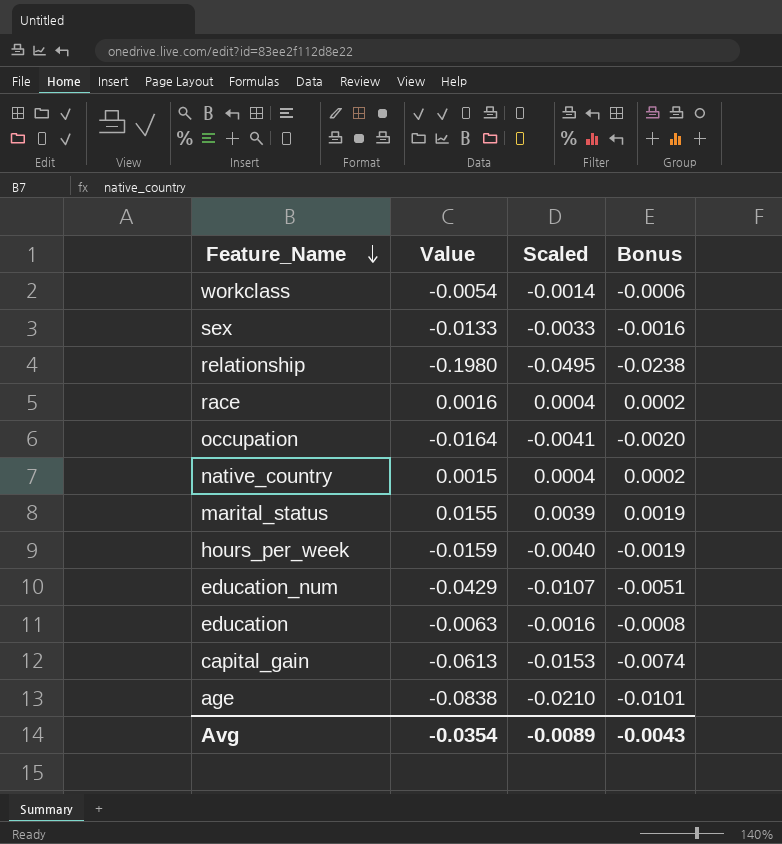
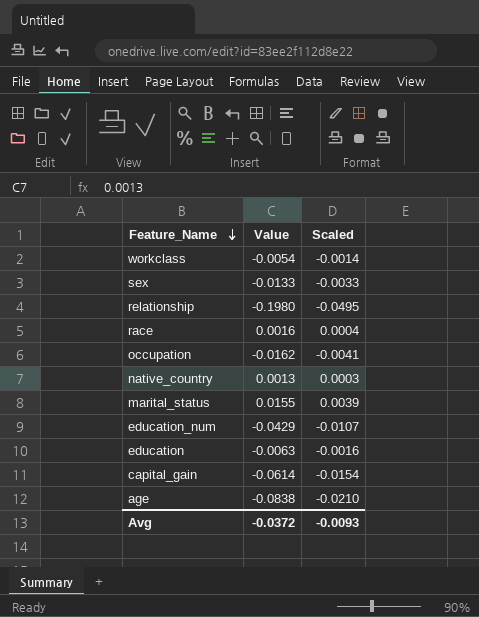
column Bonus | formula: [Value] * 0.12 -> none
row hours_per_week: -0.0159 | -0.0040 | -0.0019 -> none
occupation | Value: -0.0164 -> -0.0162
native_country | Value: 0.0015 -> 0.0013
native_country | Scaled: 0.0004 -> 0.0003
capital_gain | Value: -0.0613 -> -0.0614
capital_gain | Scaled: -0.0153 -> -0.0154
Avg | Value: -0.0354 -> -0.0372
Avg | Scaled: -0.0089 -> -0.0093

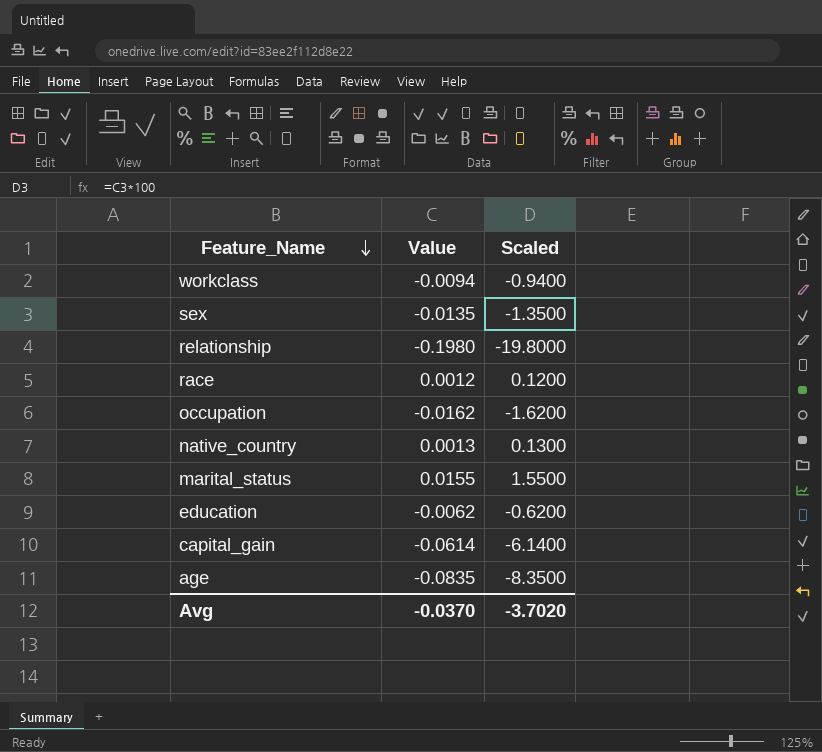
column Scaled | formula: [Value] * 0.25 -> [Value] * 100
row education_num: -0.0429 | -0.0107 -> none
workclass | Value: -0.0054 -> -0.0094
sex | Value: -0.0133 -> -0.0135
race | Value: 0.0016 -> 0.0012
education | Value: -0.0063 -> -0.0062
age | Value: -0.0838 -> -0.0835
Avg | Value: -0.0372 -> -0.0370
Avg | Scaled: -0.0093 -> -3.7020

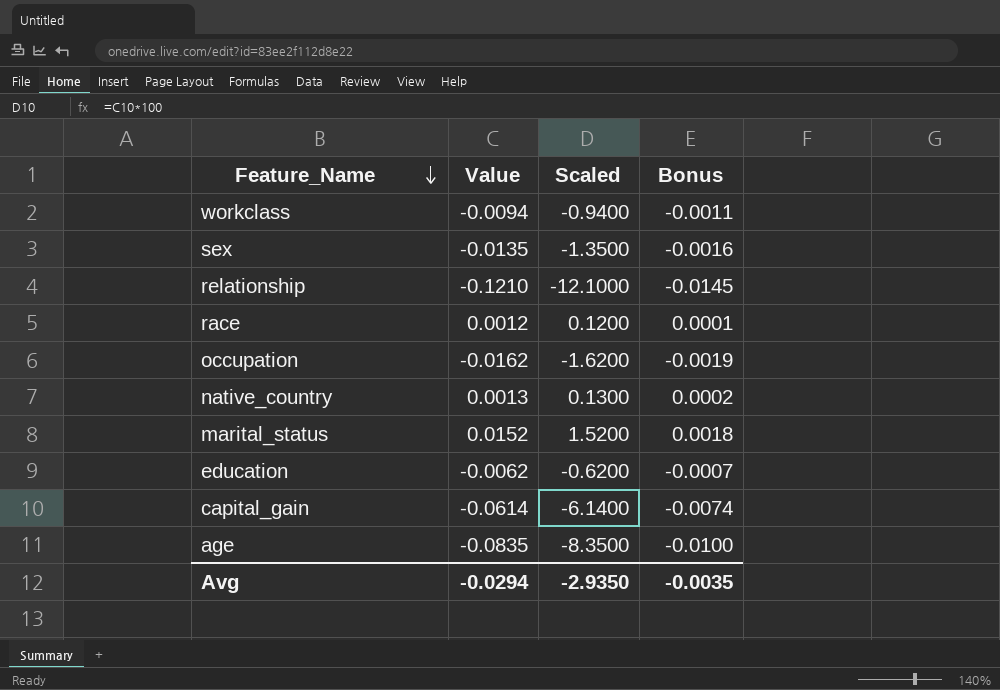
column Bonus | formula: none -> [Value] * 0.12
relationship | Value: -0.1980 -> -0.1210
relationship | Scaled: -19.8000 -> -12.1000
marital_status | Value: 0.0155 -> 0.0152
marital_status | Scaled: 1.5500 -> 1.5200
Avg | Value: -0.0370 -> -0.0294
Avg | Scaled: -3.7020 -> -2.9350

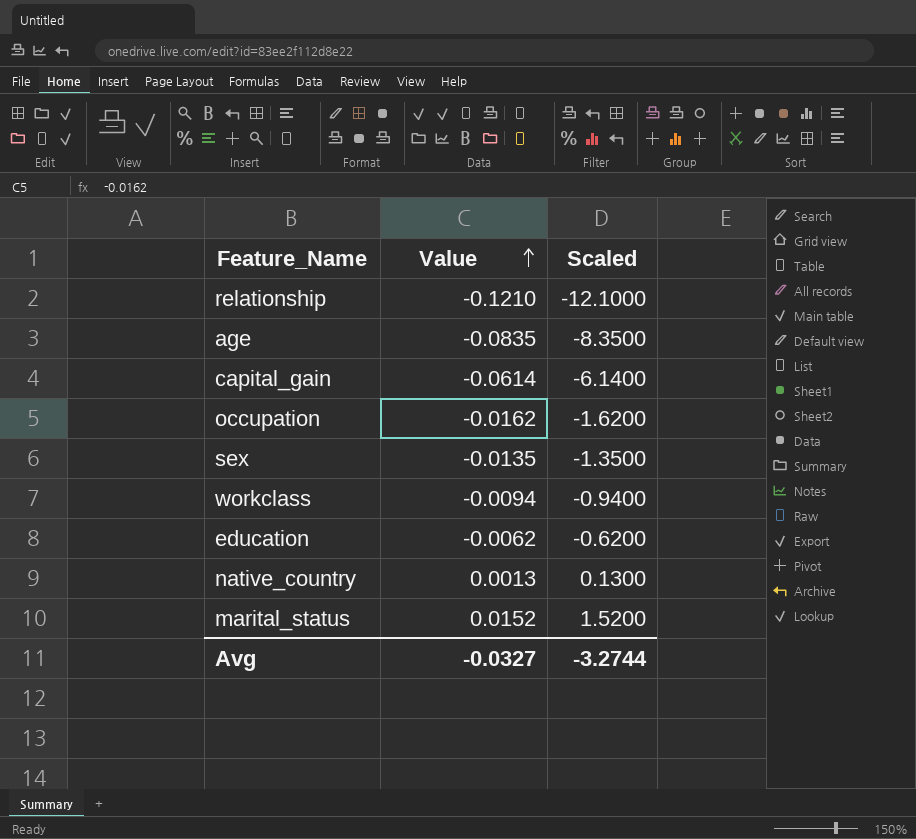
row order: Feature_Name descending -> Value ascending
column Bonus | formula: [Value] * 0.12 -> none
row race: 0.0012 | 0.1200 | 0.0001 -> none
Avg | Value: -0.0294 -> -0.0327
Avg | Scaled: -2.9350 -> -3.2744

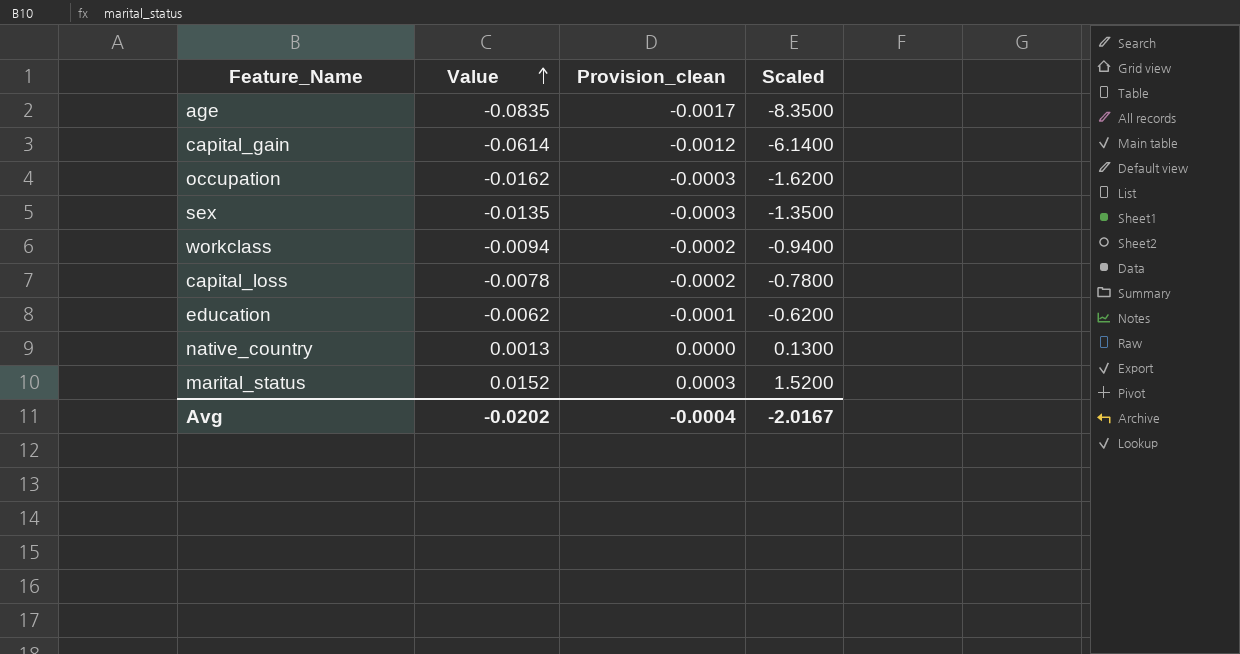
column Provision_clean | formula: none -> [Value] * 0.02
row relationship: -0.1210 | -12.1000 -> none
row capital_loss: none -> -0.0078 | -0.0002 | -0.7800
Avg | Value: -0.0327 -> -0.0202
Avg | Scaled: -3.2744 -> -2.0167

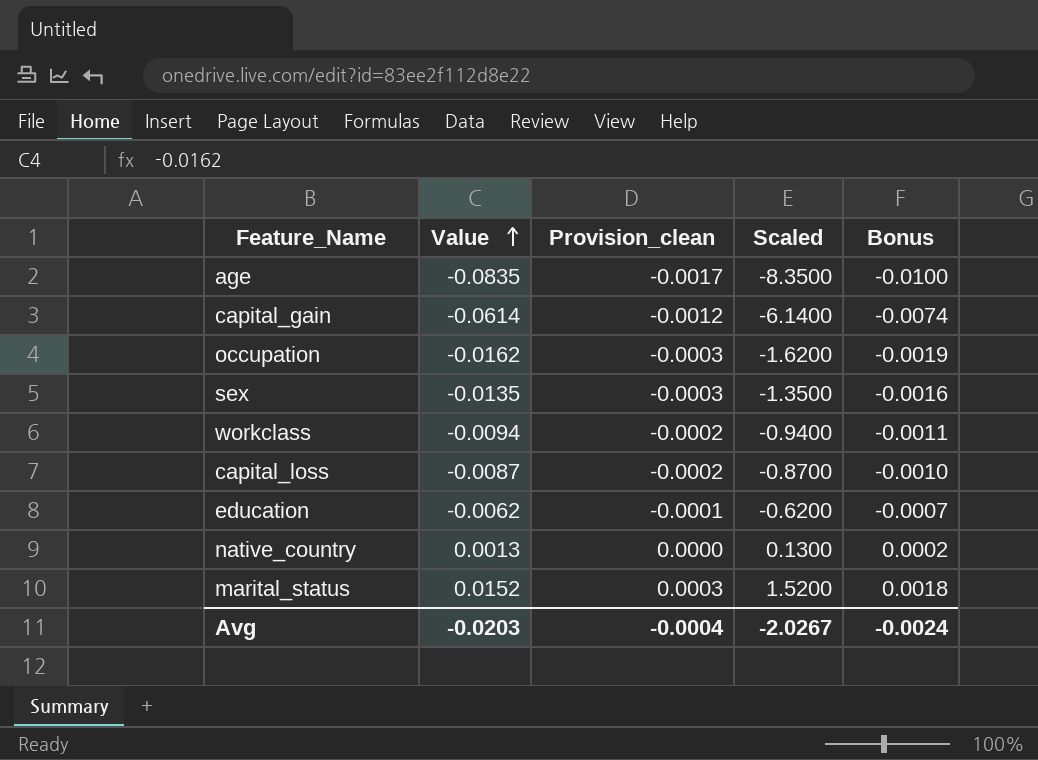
column Bonus | formula: none -> [Value] * 0.12
capital_loss | Value: -0.0078 -> -0.0087
capital_loss | Scaled: -0.7800 -> -0.8700
Avg | Value: -0.0202 -> -0.0203
Avg | Scaled: -2.0167 -> -2.0267

